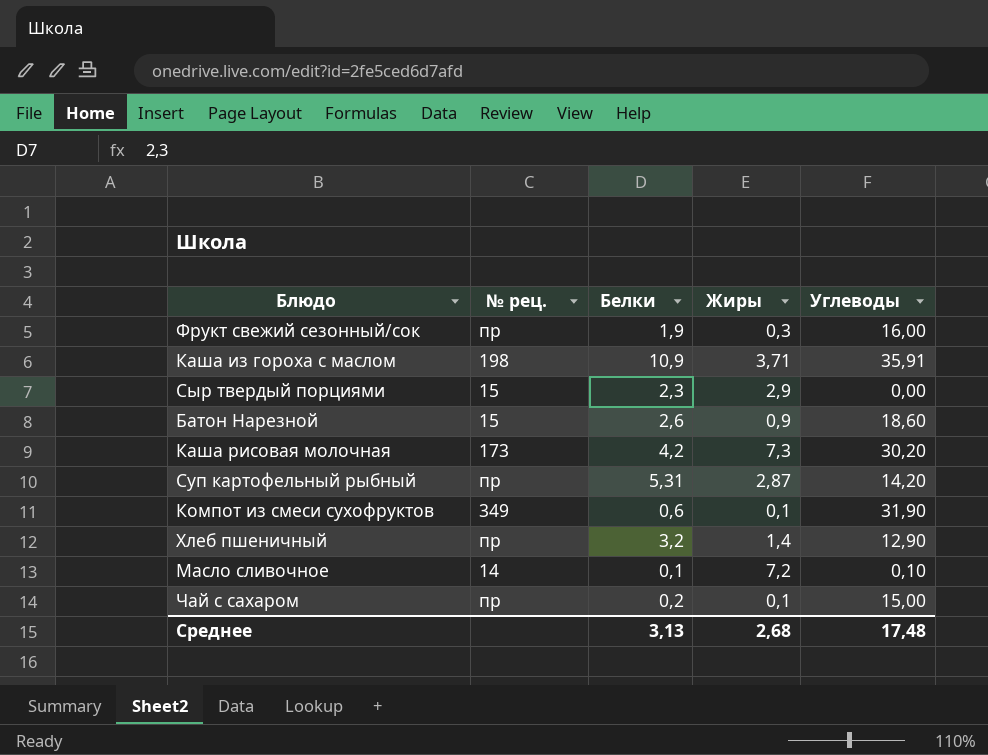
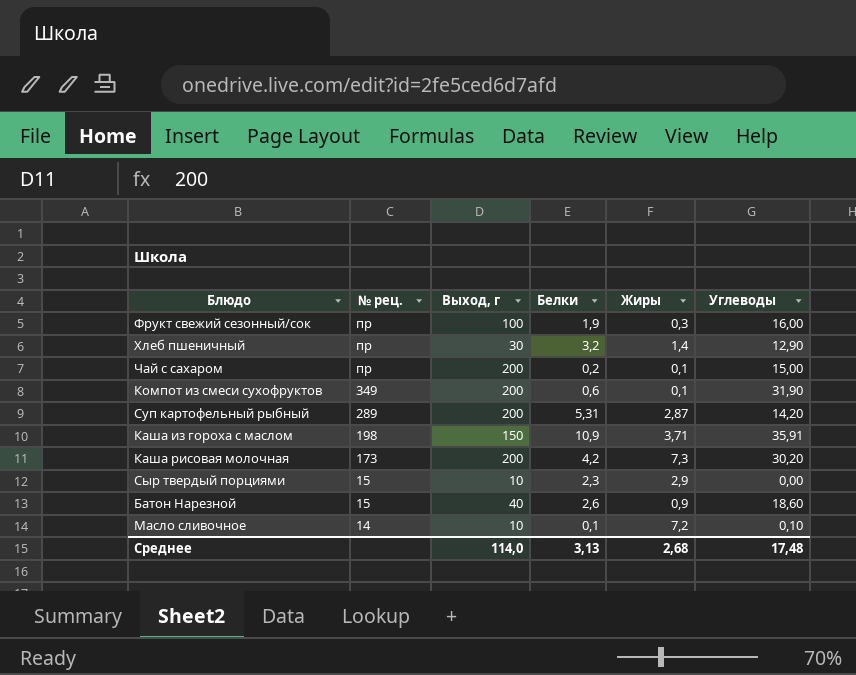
row order: none -> № рец. descending
column Выход, г | position: none -> 3
Суп картофельный рыбный | № рец.: пр -> 289

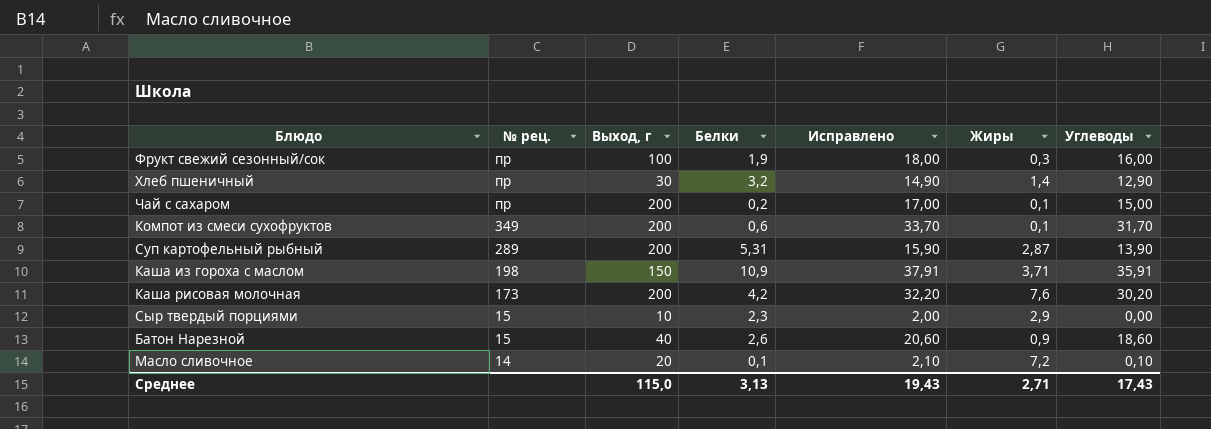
column Исправлено | formula: none -> [Углеводы] + 2
Компот из смеси сухофруктов | Углеводы: 31,90 -> 31,70
Суп картофельный рыбный | Углеводы: 14,20 -> 13,90
Каша рисовая молочная | Жиры: 7,3 -> 7,6
Масло сливочное | Выход, г: 10 -> 20
Среднее | Выход, г: 114,0 -> 115,0
Среднее | Жиры: 2,68 -> 2,71
Среднее | Углеводы: 17,48 -> 17,43

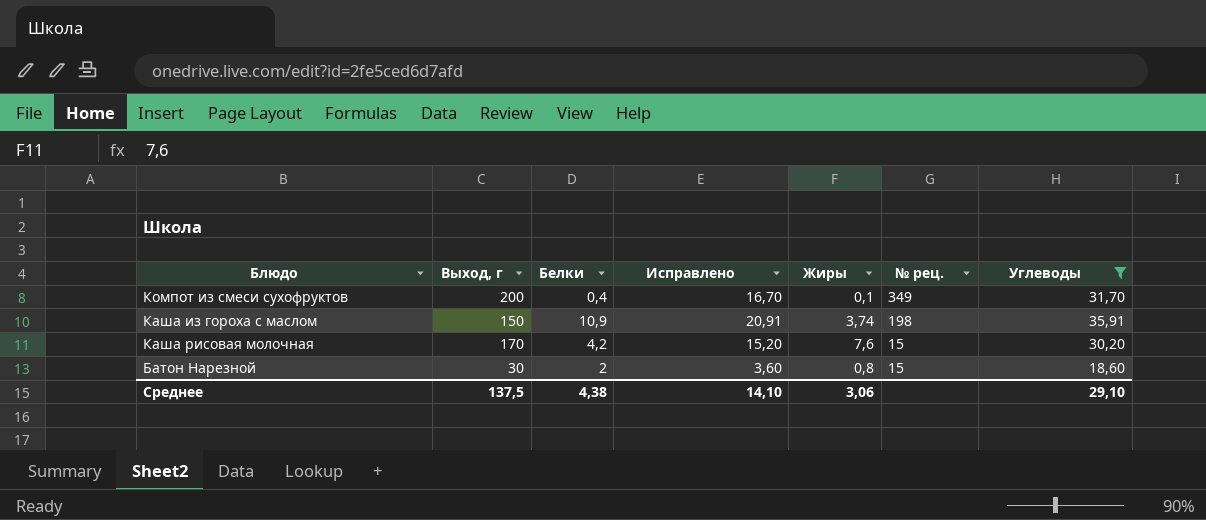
filter: none -> Углеводы >= 18,60
column Исправлено | formula: [Углеводы] + 2 -> [Углеводы] - 15
column № рец. | position: 2 -> 6
Компот из смеси сухофруктов | Белки: 0,6 -> 0,4
Каша из гороха с маслом | Жиры: 3,71 -> 3,74
Каша рисовая молочная | Выход, г: 200 -> 170
Каша рисовая молочная | № рец.: 173 -> 15
Батон Нарезной | Выход, г: 40 -> 30
Батон Нарезной | Белки: 2,6 -> 2
Батон Нарезной | Жиры: 0,9 -> 0,8
Среднее | Выход, г: 115,0 -> 137,5
Среднее | Белки: 3,13 -> 4,38
Среднее | Исправлено: 19,43 -> 14,10
Среднее | Жиры: 2,71 -> 3,06
Среднее | Углеводы: 17,43 -> 29,10

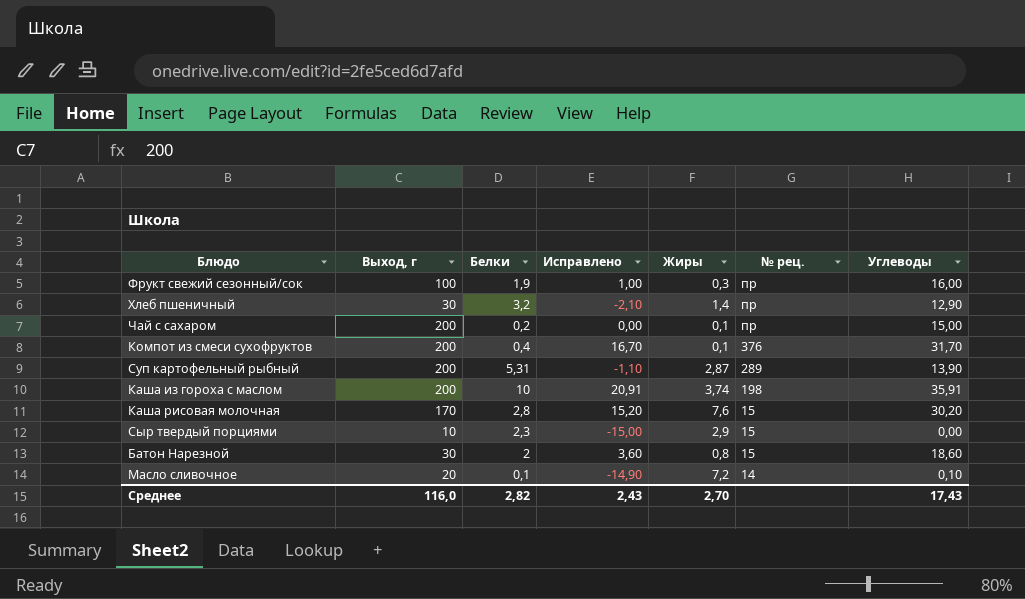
filter: Углеводы >= 18,60 -> none
Компот из смеси сухофруктов | № рец.: 349 -> 376
Каша из гороха с маслом | Выход, г: 150 -> 200
Каша из гороха с маслом | Белки: 10,9 -> 10
Каша рисовая молочная | Белки: 4,2 -> 2,8
Среднее | Выход, г: 137,5 -> 116,0
Среднее | Белки: 4,38 -> 2,82
Среднее | Исправлено: 14,10 -> 2,43
Среднее | Жиры: 3,06 -> 2,70
Среднее | Углеводы: 29,10 -> 17,43

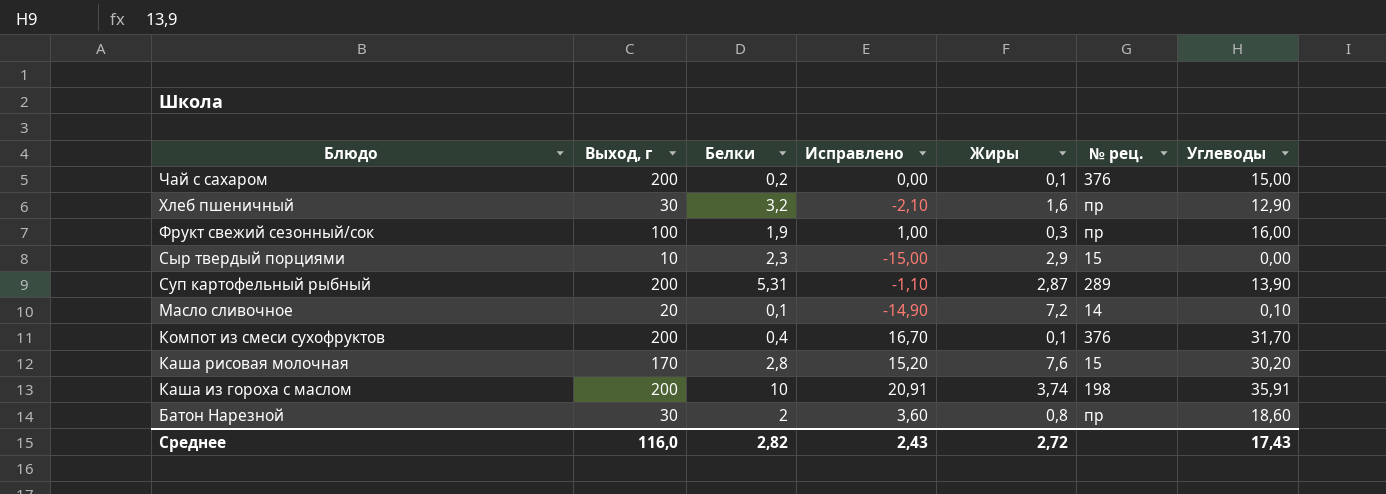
row order: № рец. descending -> Блюдо descending
Чай с сахаром | № рец.: пр -> 376
Хлеб пшеничный | Жиры: 1,4 -> 1,6
Батон Нарезной | № рец.: 15 -> пр
Среднее | Жиры: 2,70 -> 2,72

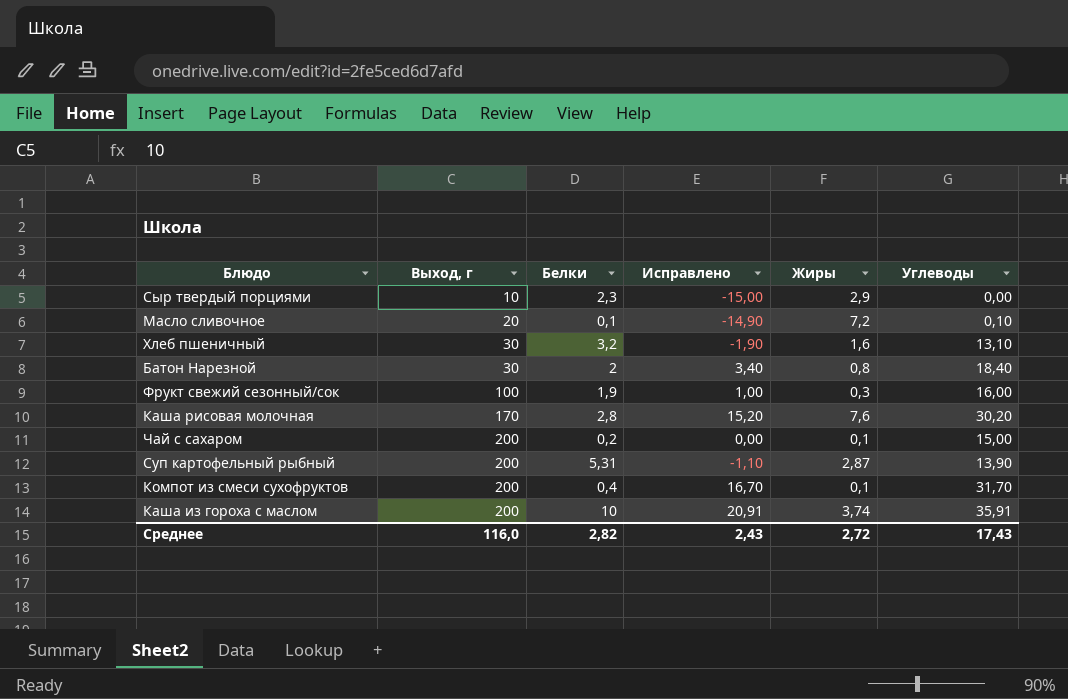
row order: Блюдо descending -> Выход, г ascending
column № рец. | position: 6 -> none
Хлеб пшеничный | Исправлено: -2,10 -> -1,90
Хлеб пшеничный | Углеводы: 12,90 -> 13,10
Батон Нарезной | Исправлено: 3,60 -> 3,40
Батон Нарезной | Углеводы: 18,60 -> 18,40

